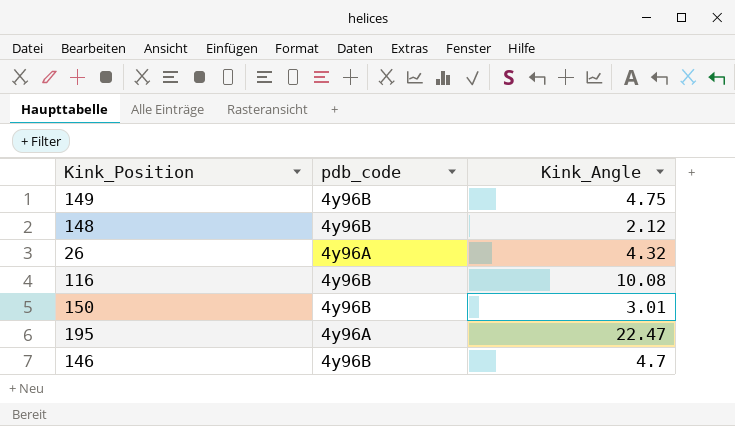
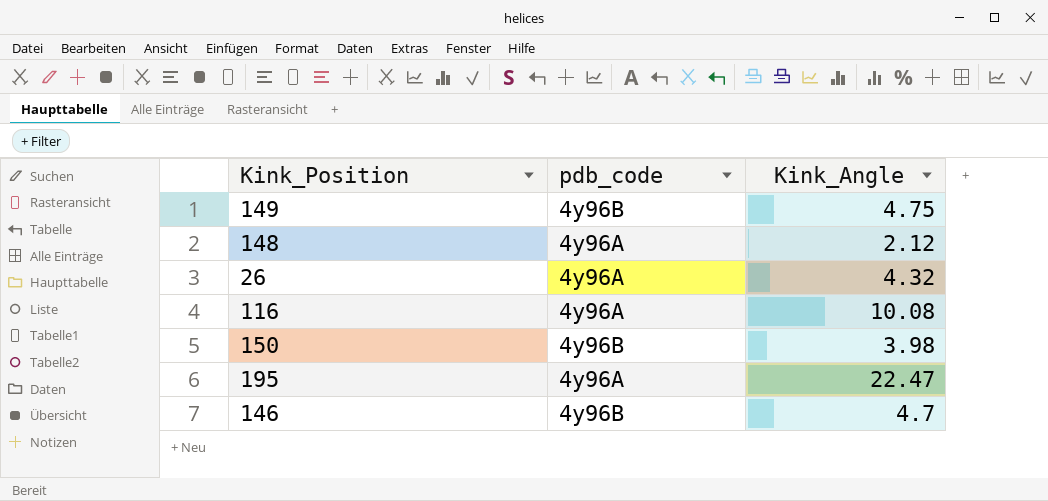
148 | pdb_code: 4y96B -> 4y96A
116 | pdb_code: 4y96B -> 4y96A
150 | Kink_Angle: 3.01 -> 3.98

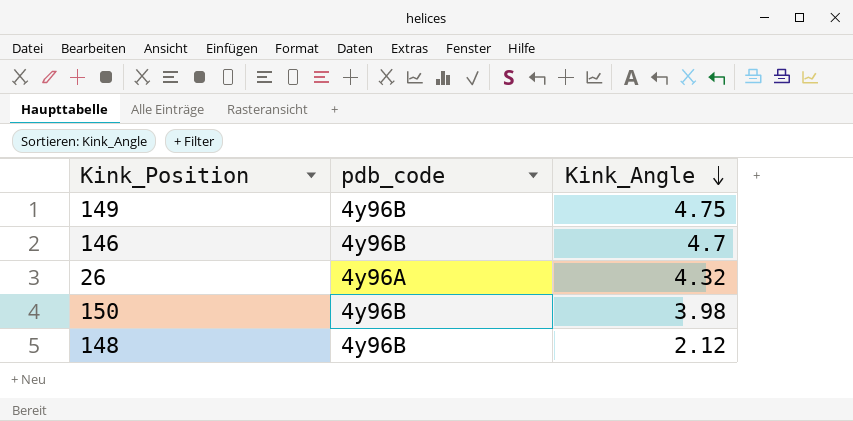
row order: none -> Kink_Angle descending
row 116: 4y96A | 10.08 -> none
row 195: 4y96A | 22.47 -> none
148 | pdb_code: 4y96A -> 4y96B

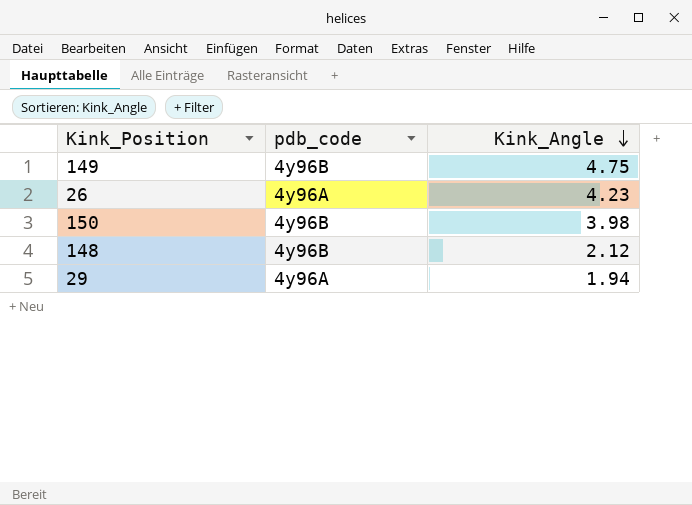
row 146: 4y96B | 4.7 -> none
26 | Kink_Angle: 4.32 -> 4.23
row 29: none -> 4y96A | 1.94

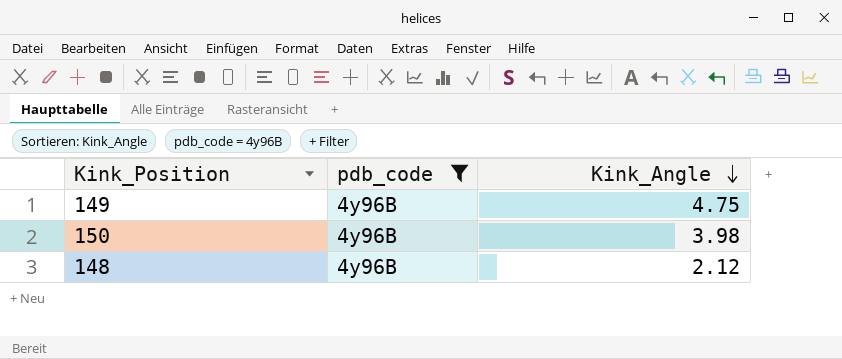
filter: none -> pdb_code = 4y96B

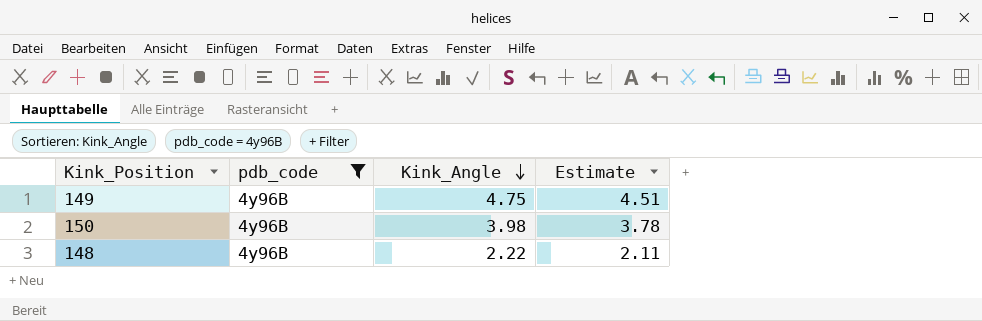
column Estimate | formula: none -> [Kink_Angle] * 0.95
148 | Kink_Angle: 2.12 -> 2.22

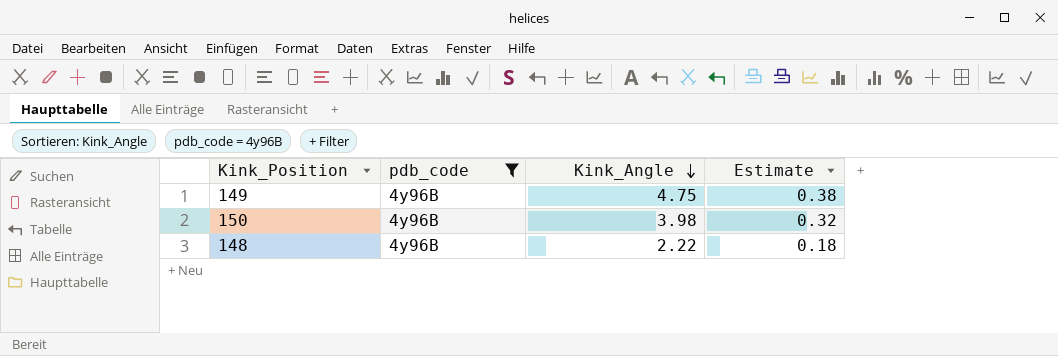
column Estimate | formula: [Kink_Angle] * 0.95 -> [Kink_Angle] * 0.08

